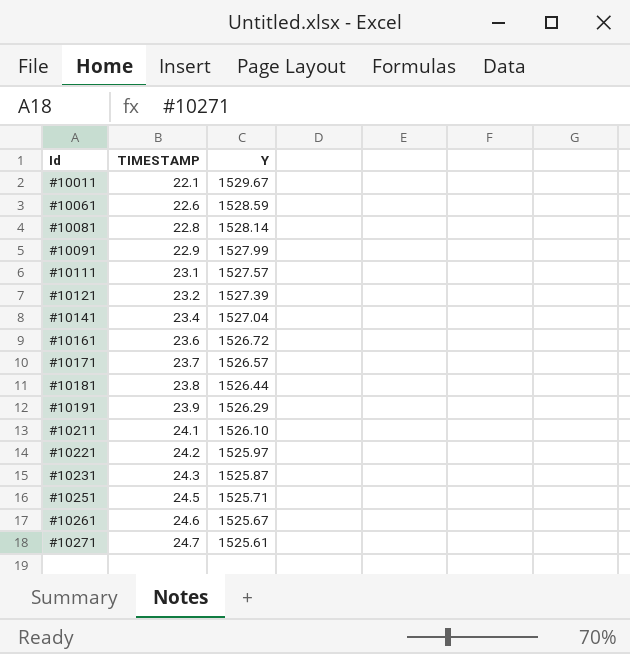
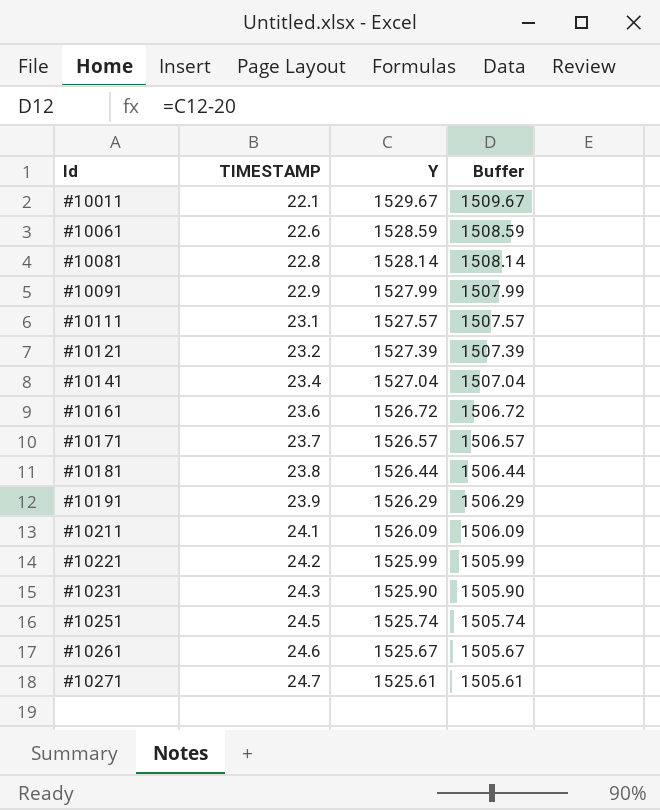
column Buffer | formula: none -> [Y] - 20
#10211 | Y: 1526.10 -> 1526.09
#10221 | Y: 1525.97 -> 1525.99
#10231 | Y: 1525.87 -> 1525.90
#10251 | Y: 1525.71 -> 1525.74

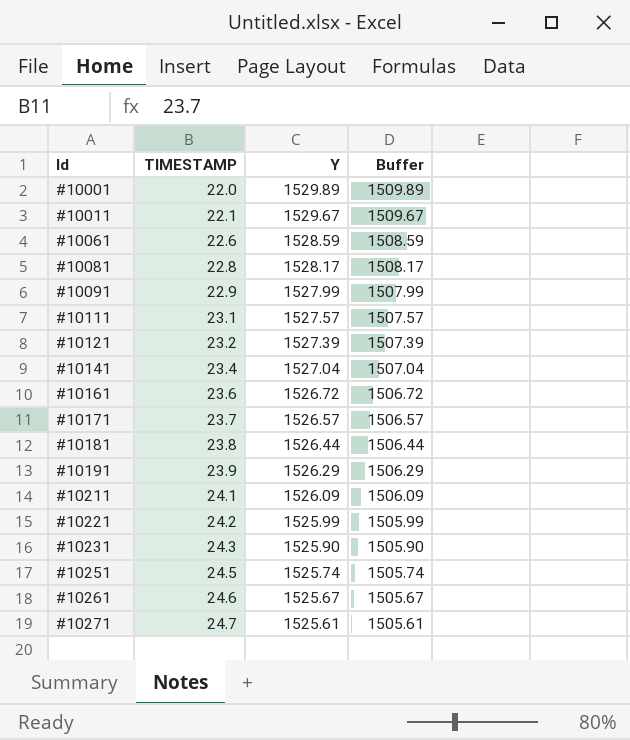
row #10001: none -> 22.0 | 1529.89 | 1509.89
#10081 | Y: 1528.14 -> 1528.17
#10081 | Buffer: 1508.14 -> 1508.17

